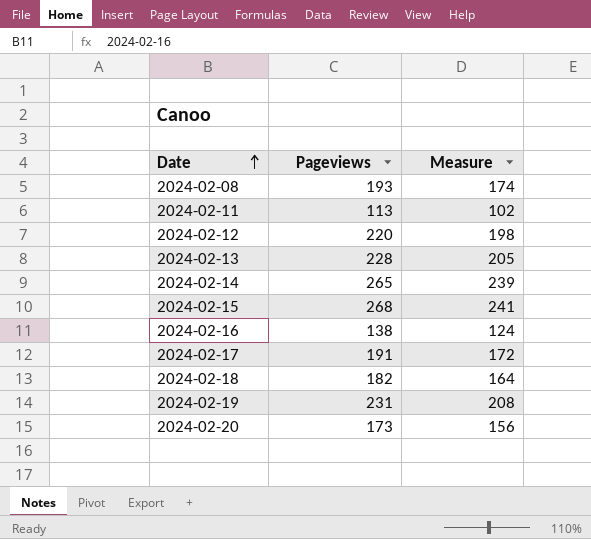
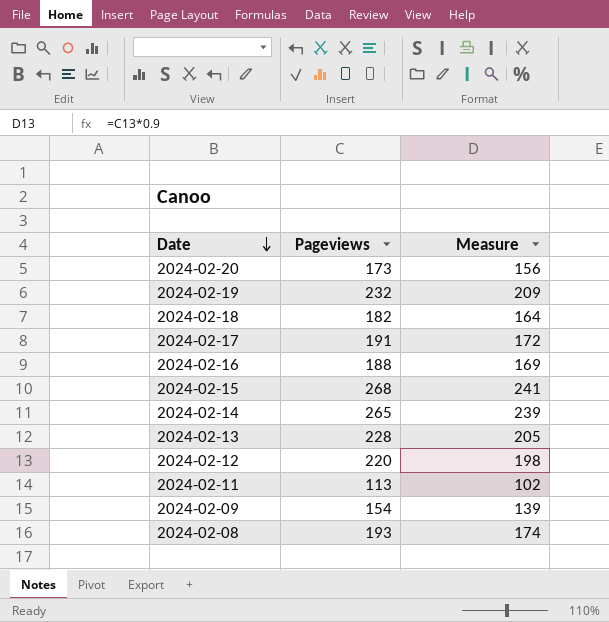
row order: Date ascending -> Date descending
2024-02-19 | Pageviews: 231 -> 232
2024-02-19 | Measure: 208 -> 209
2024-02-16 | Pageviews: 138 -> 188
2024-02-16 | Measure: 124 -> 169
row 2024-02-09: none -> 154 | 139

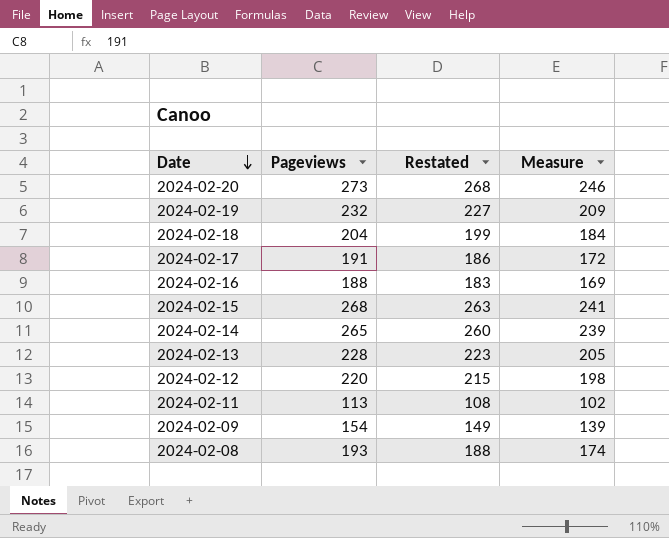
column Restated | formula: none -> [Pageviews] - 5
2024-02-20 | Pageviews: 173 -> 273
2024-02-20 | Measure: 156 -> 246
2024-02-18 | Pageviews: 182 -> 204
2024-02-18 | Measure: 164 -> 184

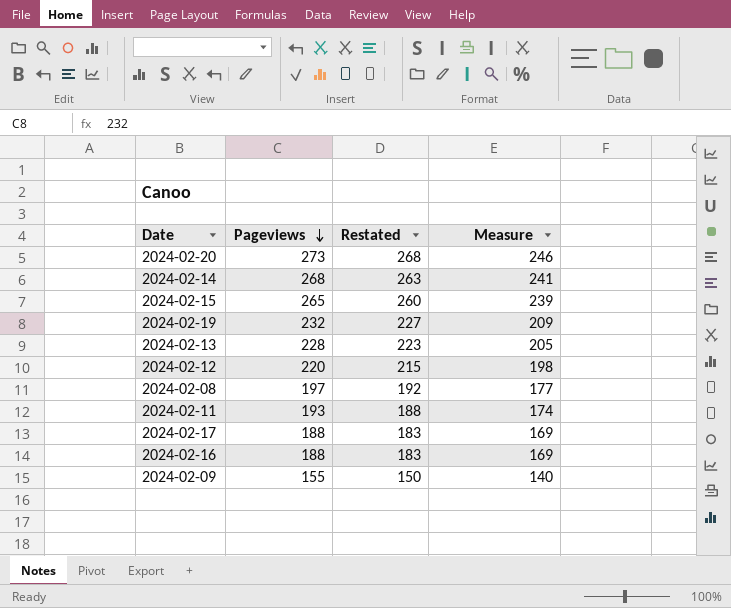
row order: Date descending -> Pageviews descending
row 2024-02-18: 204 | 199 | 184 -> none
2024-02-14 | Pageviews: 265 -> 268
2024-02-14 | Restated: 260 -> 263
2024-02-14 | Measure: 239 -> 241
2024-02-15 | Pageviews: 268 -> 265
2024-02-15 | Restated: 263 -> 260
2024-02-15 | Measure: 241 -> 239
2024-02-08 | Pageviews: 193 -> 197
2024-02-08 | Restated: 188 -> 192
2024-02-08 | Measure: 174 -> 177
2024-02-11 | Pageviews: 113 -> 193
2024-02-11 | Restated: 108 -> 188
2024-02-11 | Measure: 102 -> 174
2024-02-17 | Pageviews: 191 -> 188
2024-02-17 | Restated: 186 -> 183
2024-02-17 | Measure: 172 -> 169
2024-02-09 | Pageviews: 154 -> 155
2024-02-09 | Restated: 149 -> 150
2024-02-09 | Measure: 139 -> 140

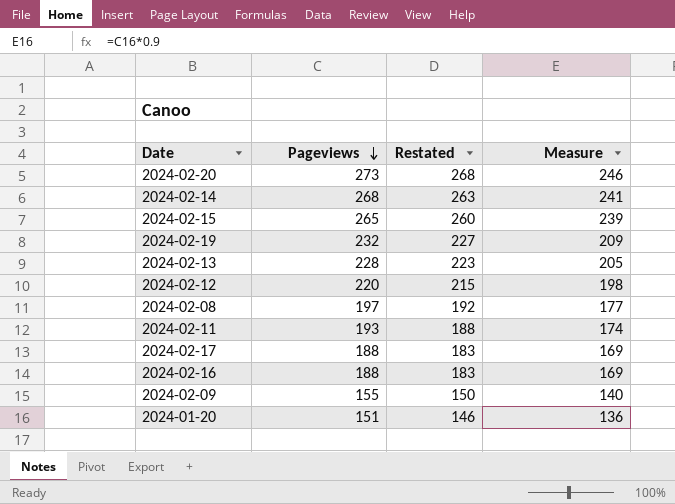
row 2024-01-20: none -> 151 | 146 | 136

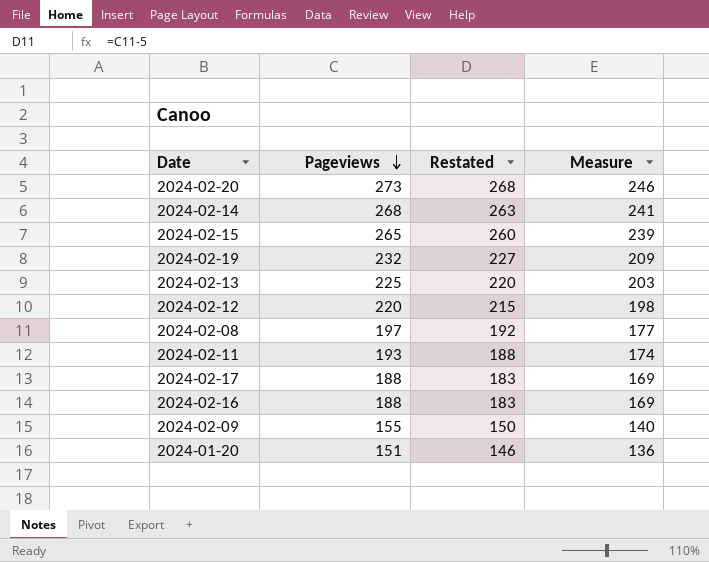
2024-02-13 | Pageviews: 228 -> 225
2024-02-13 | Restated: 223 -> 220
2024-02-13 | Measure: 205 -> 203

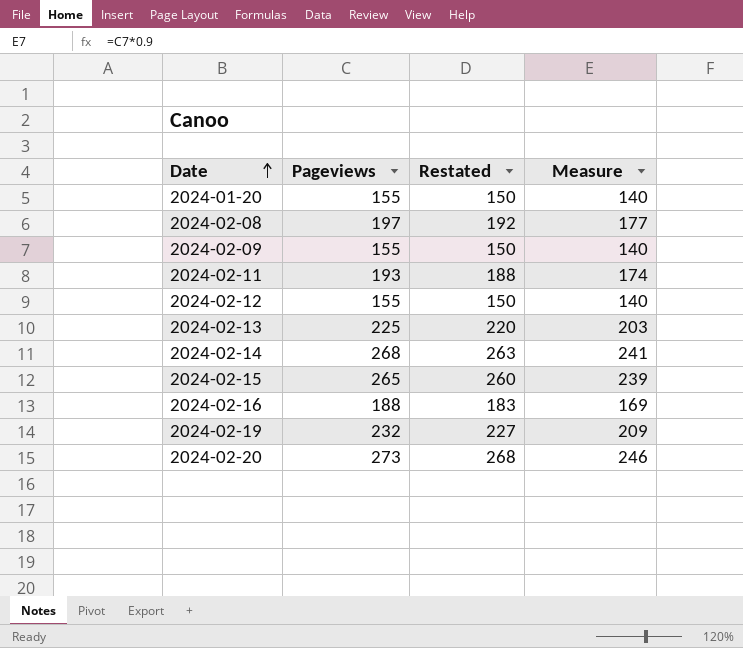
row order: Pageviews descending -> Date ascending
row 2024-02-17: 188 | 183 | 169 -> none
2024-01-20 | Pageviews: 151 -> 155
2024-01-20 | Restated: 146 -> 150
2024-01-20 | Measure: 136 -> 140
2024-02-12 | Pageviews: 220 -> 155
2024-02-12 | Restated: 215 -> 150
2024-02-12 | Measure: 198 -> 140

